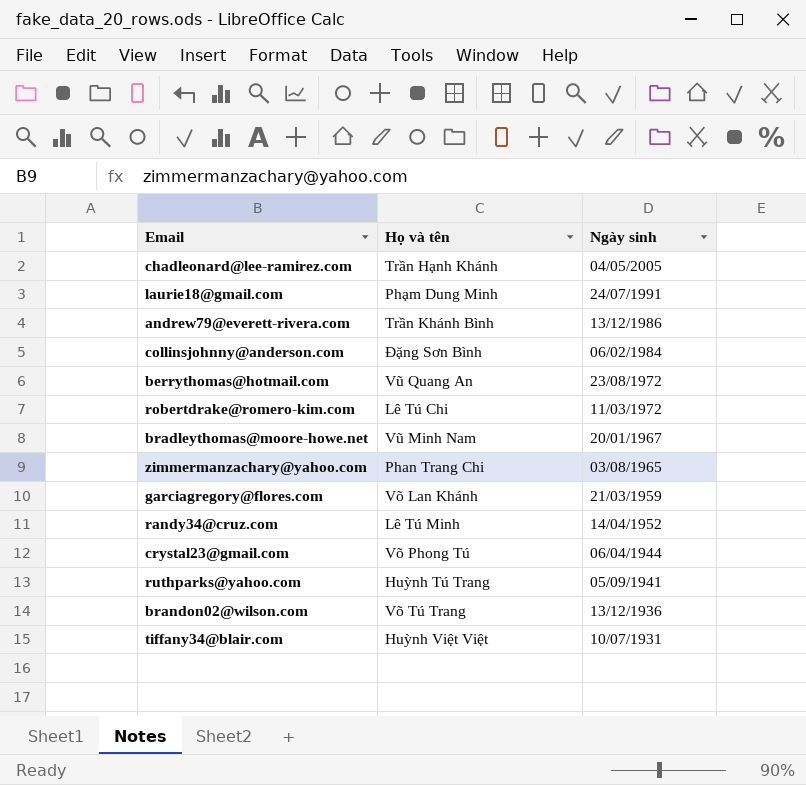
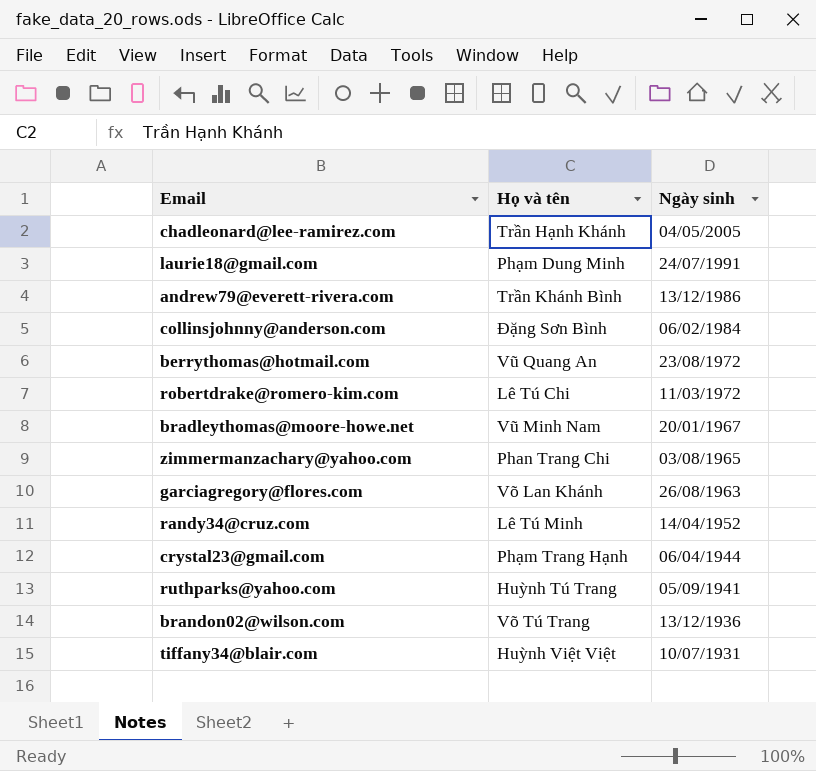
garciagregory@flores.com | Ngày sinh: 21/03/1959 -> 26/08/1963
crystal23@gmail.com | Họ và tên: Võ Phong Tú -> Phạm Trang Hạnh

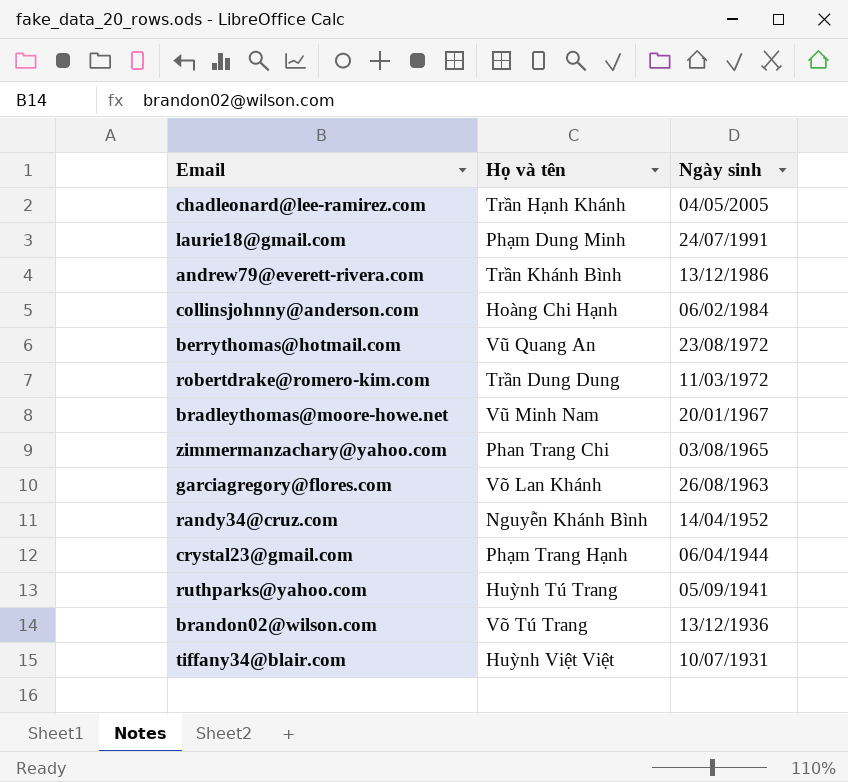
collinsjohnny@anderson.com | Họ và tên: Đặng Sơn Bình -> Hoàng Chi Hạnh
robertdrake@romero-kim.com | Họ và tên: Lê Tú Chi -> Trần Dung Dung
randy34@cruz.com | Họ và tên: Lê Tú Minh -> Nguyễn Khánh Bình

